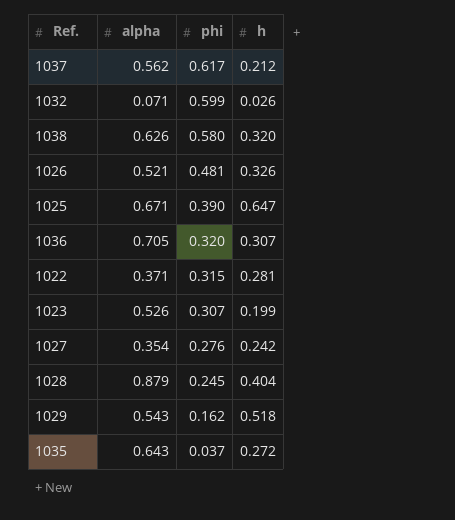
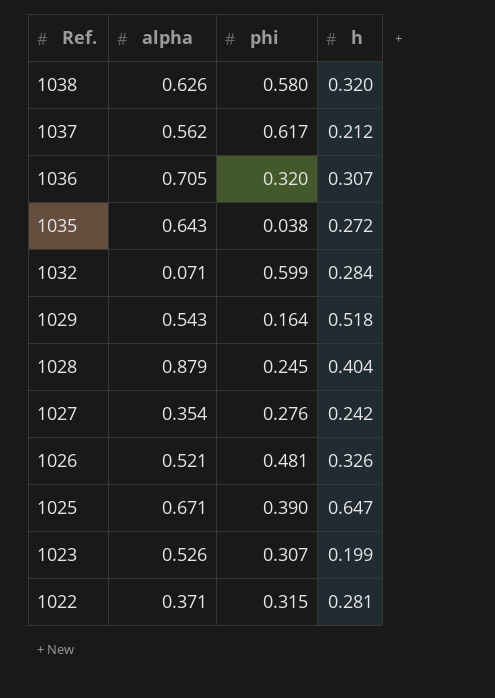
row order: phi descending -> Ref. descending
1035 | phi: 0.037 -> 0.038
1032 | h: 0.026 -> 0.284
1029 | phi: 0.162 -> 0.164

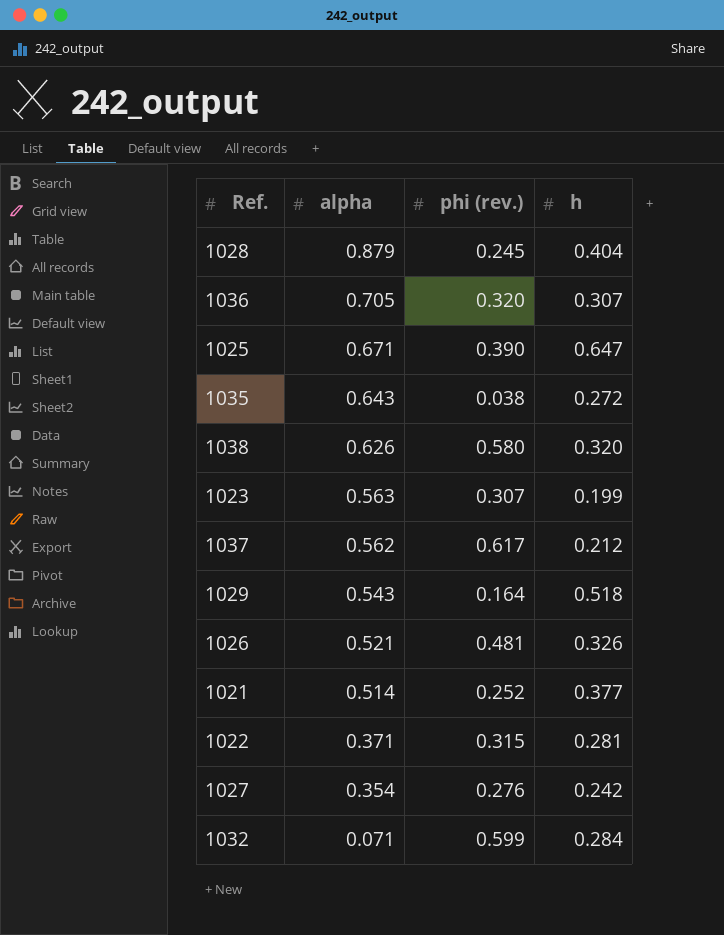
row order: Ref. descending -> alpha descending
column name: phi -> phi (rev.)
1023 | alpha: 0.526 -> 0.563
row 1021: none -> 0.514 | 0.252 | 0.377

